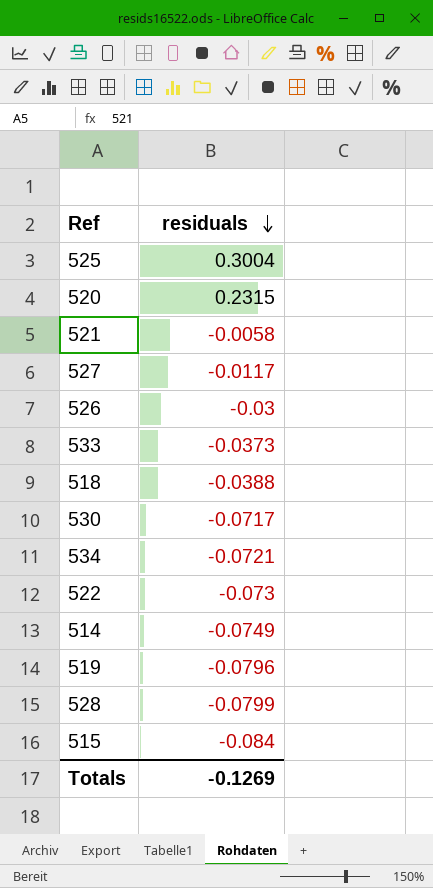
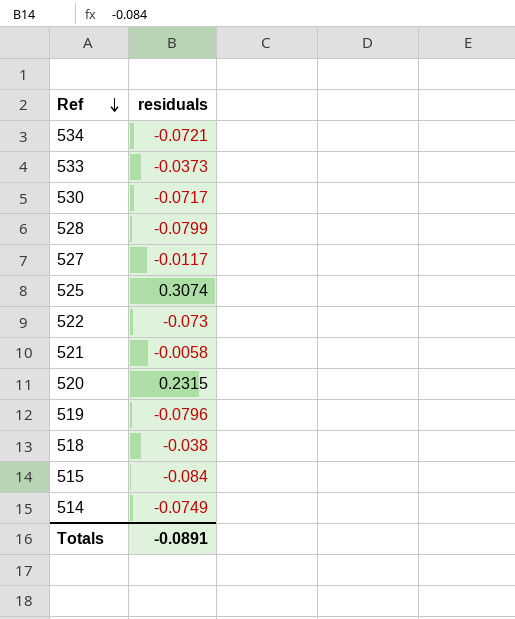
row order: residuals descending -> Ref descending
row 526: -0.03 -> none
525 | residuals: 0.3004 -> 0.3074
518 | residuals: -0.0388 -> -0.038
Totals | residuals: -0.1269 -> -0.0891

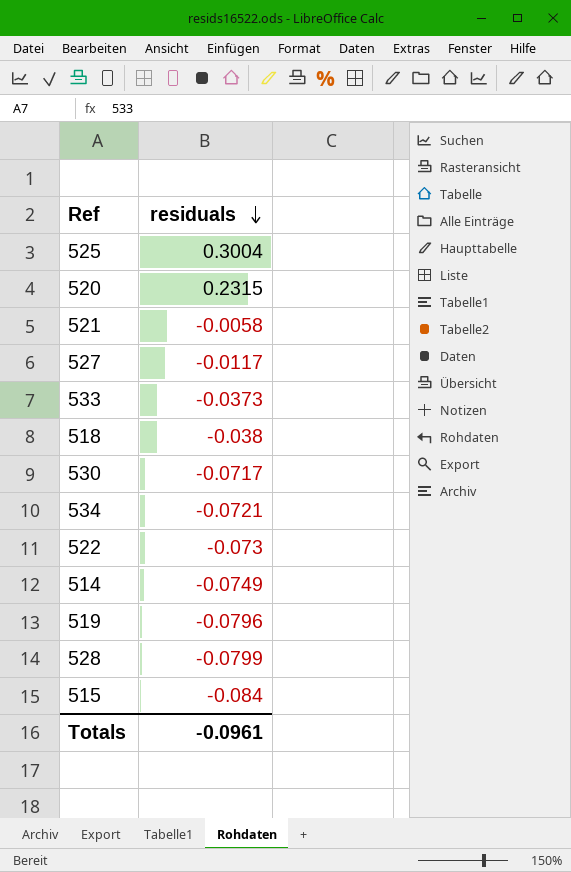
row order: Ref descending -> residuals descending
525 | residuals: 0.3074 -> 0.3004
Totals | residuals: -0.0891 -> -0.0961

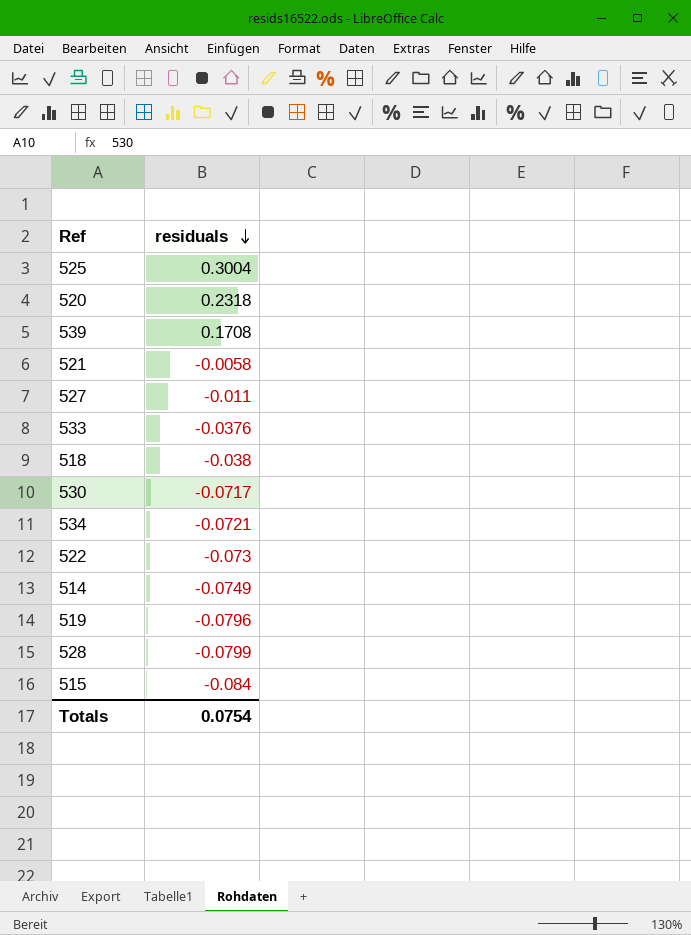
520 | residuals: 0.2315 -> 0.2318
row 539: none -> 0.1708
527 | residuals: -0.0117 -> -0.011
533 | residuals: -0.0373 -> -0.0376
Totals | residuals: -0.0961 -> 0.0754

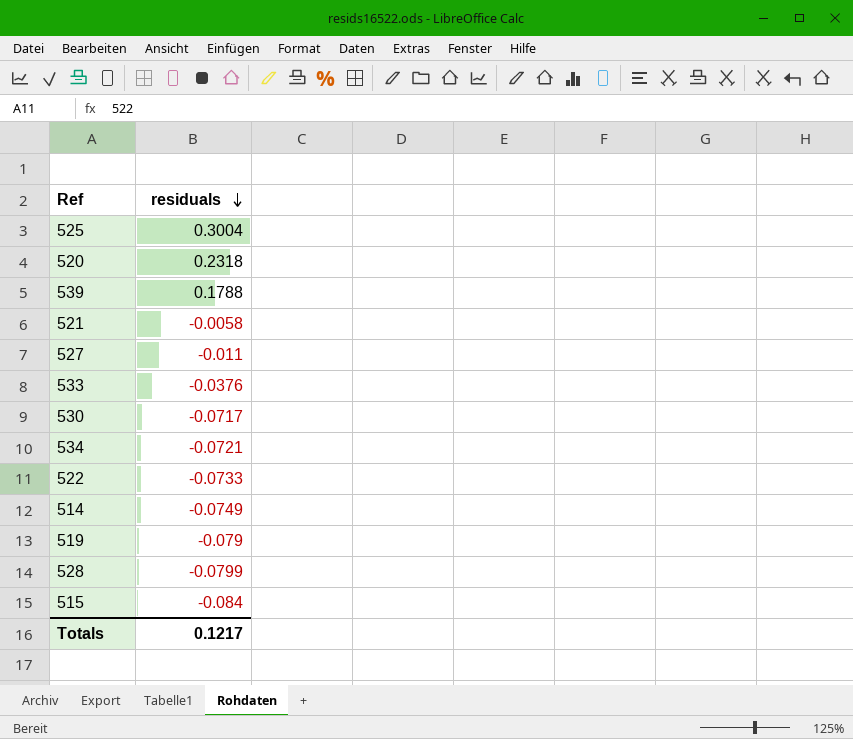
row 518: -0.038 -> none
539 | residuals: 0.1708 -> 0.1788
522 | residuals: -0.073 -> -0.0733
519 | residuals: -0.0796 -> -0.079
Totals | residuals: 0.0754 -> 0.1217

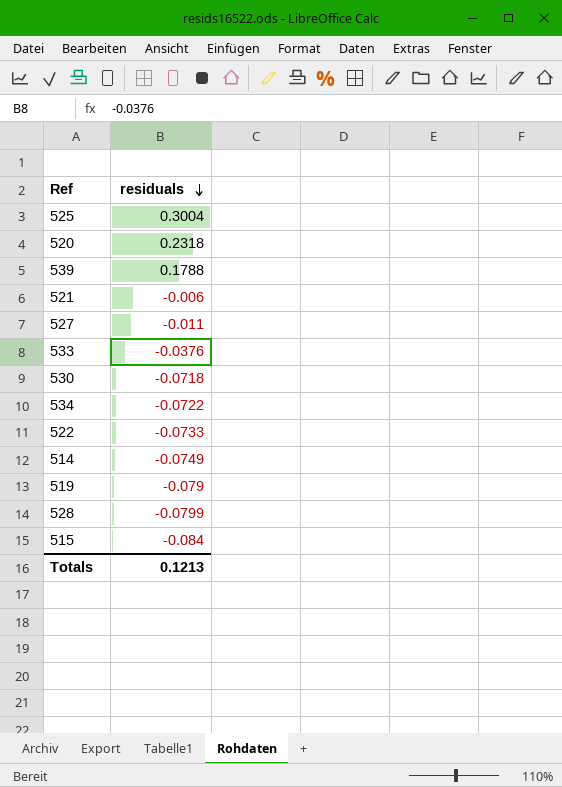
521 | residuals: -0.0058 -> -0.006
530 | residuals: -0.0717 -> -0.0718
534 | residuals: -0.0721 -> -0.0722
Totals | residuals: 0.1217 -> 0.1213

